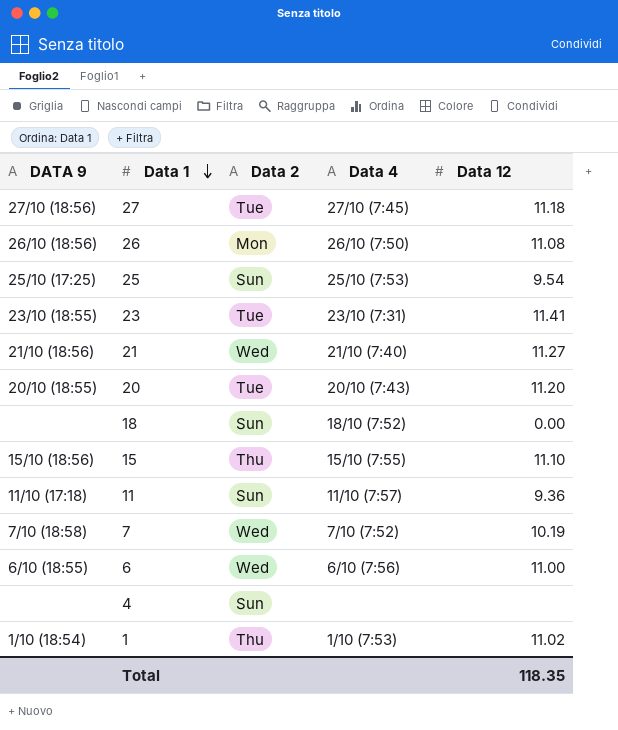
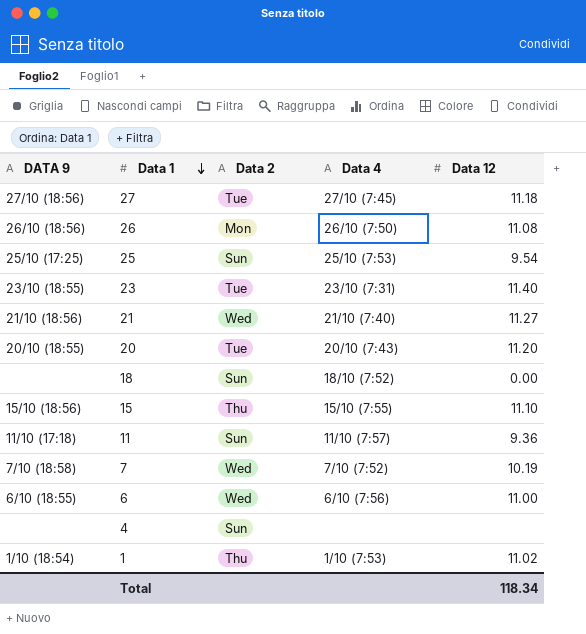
23 | Data 12: 11.41 -> 11.40
Total | Data 12: 118.35 -> 118.34

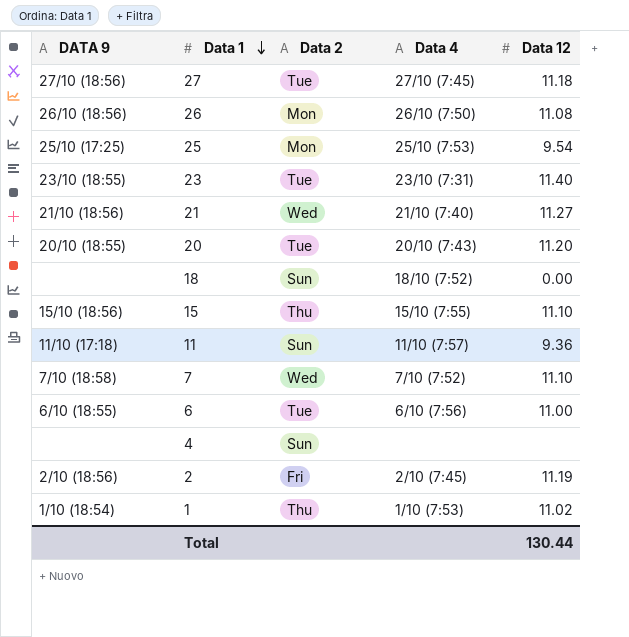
25 | Data 2: Sun -> Mon
7 | Data 12: 10.19 -> 11.10
6 | Data 2: Wed -> Tue
row 2: none -> 2/10 (18:56) | Fri | 2/10 (7:45) | 11.19
Total | Data 12: 118.34 -> 130.44

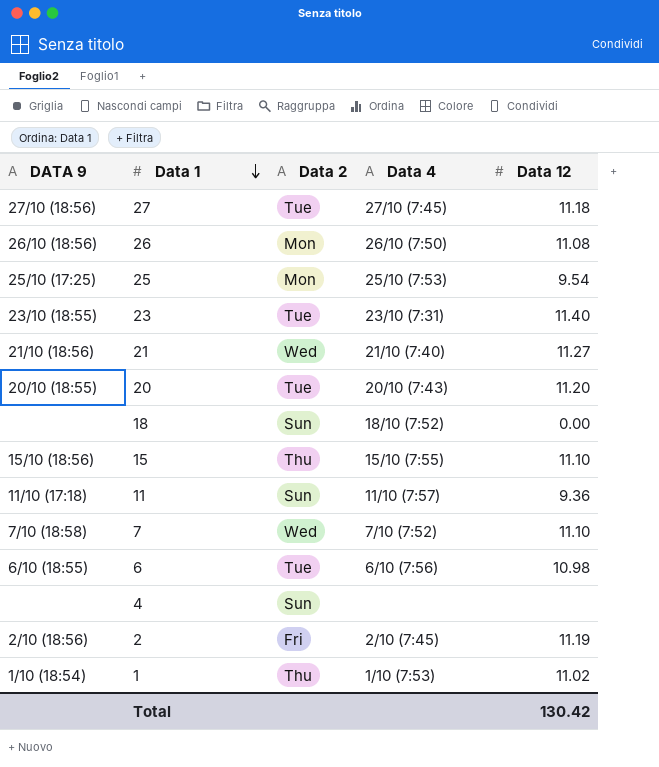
6 | Data 12: 11.00 -> 10.98
Total | Data 12: 130.44 -> 130.42

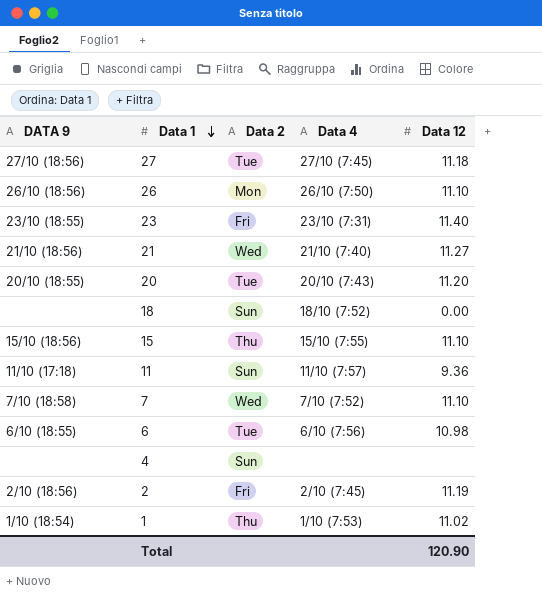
row 25: 25/10 (17:25) | Mon | 25/10 (7:53) | 9.54 -> none
26 | Data 12: 11.08 -> 11.10
23 | Data 2: Tue -> Fri
Total | Data 12: 130.42 -> 120.90

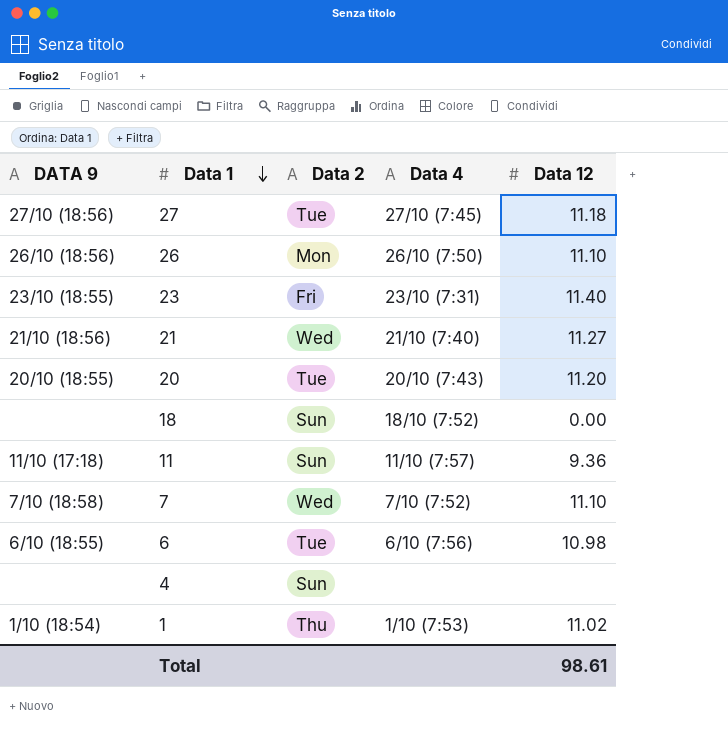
row 15: 15/10 (18:56) | Thu | 15/10 (7:55) | 11.10 -> none
row 2: 2/10 (18:56) | Fri | 2/10 (7:45) | 11.19 -> none
Total | Data 12: 120.90 -> 98.61

